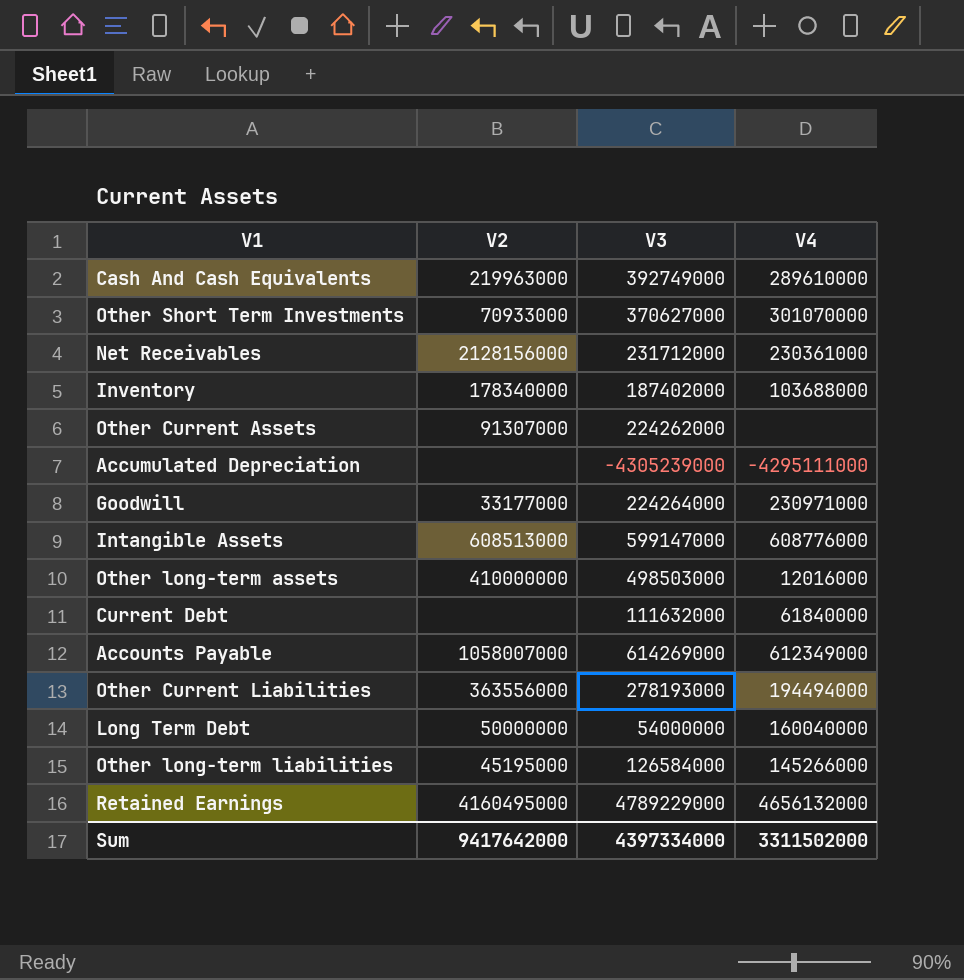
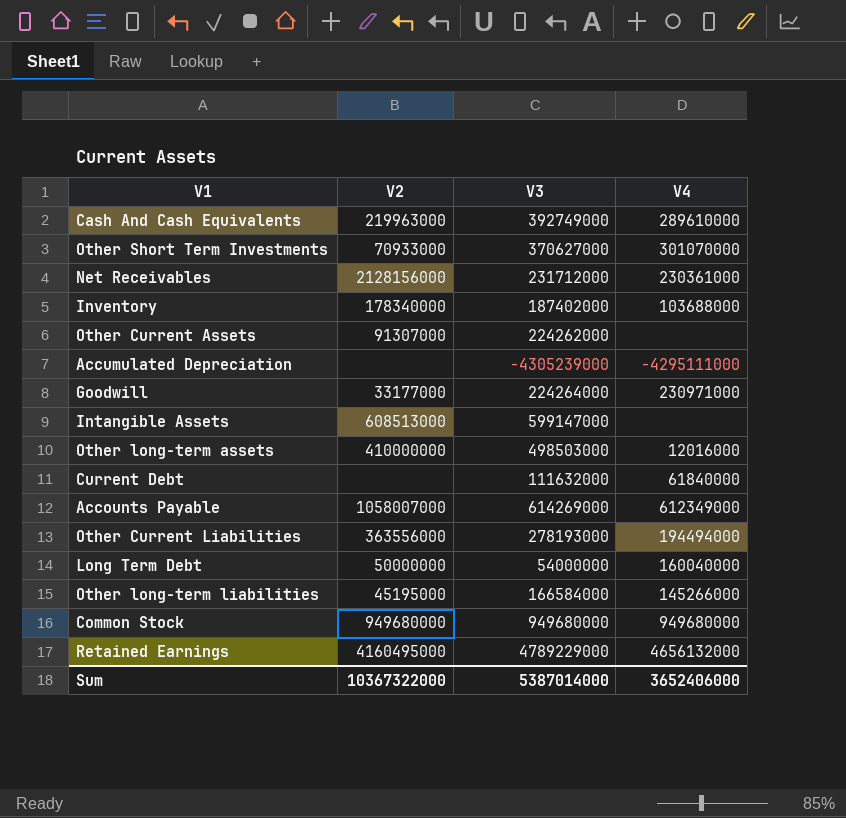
Intangible Assets | V4: 608776000 -> none
Other long-term liabilities | V3: 126584000 -> 166584000
row Common Stock: none -> 949680000 | 949680000 | 949680000
Sum | V2: 9417642000 -> 10367322000
Sum | V3: 4397334000 -> 5387014000
Sum | V4: 3311502000 -> 3652406000

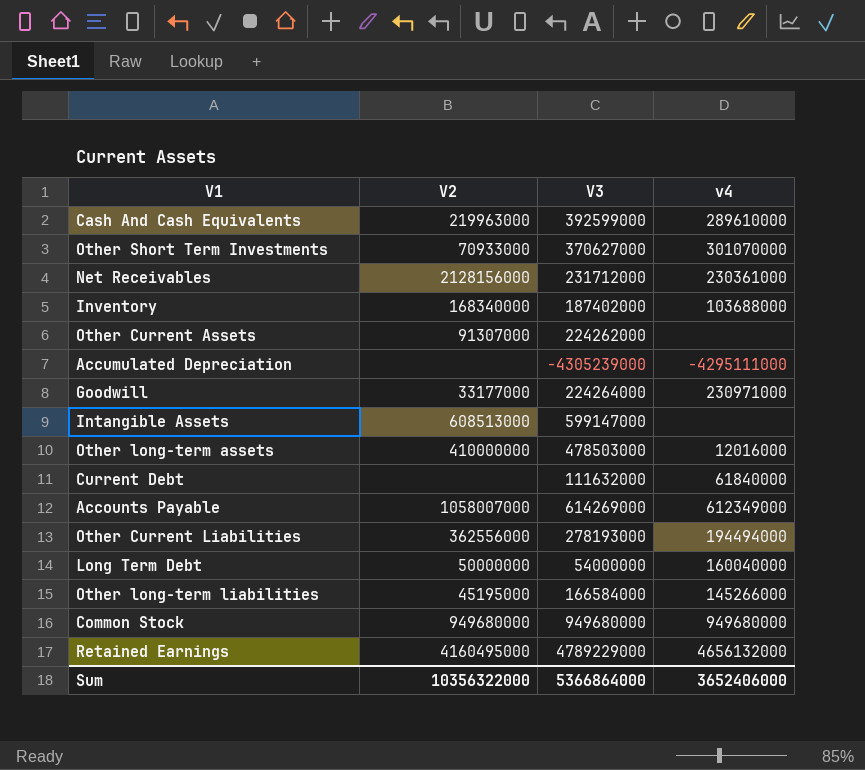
column name: V4 -> v4
Cash And Cash Equivalents | V3: 392749000 -> 392599000
Inventory | V2: 178340000 -> 168340000
Other long-term assets | V3: 498503000 -> 478503000
Other Current Liabilities | V2: 363556000 -> 362556000
Sum | V2: 10367322000 -> 10356322000
Sum | V3: 5387014000 -> 5366864000

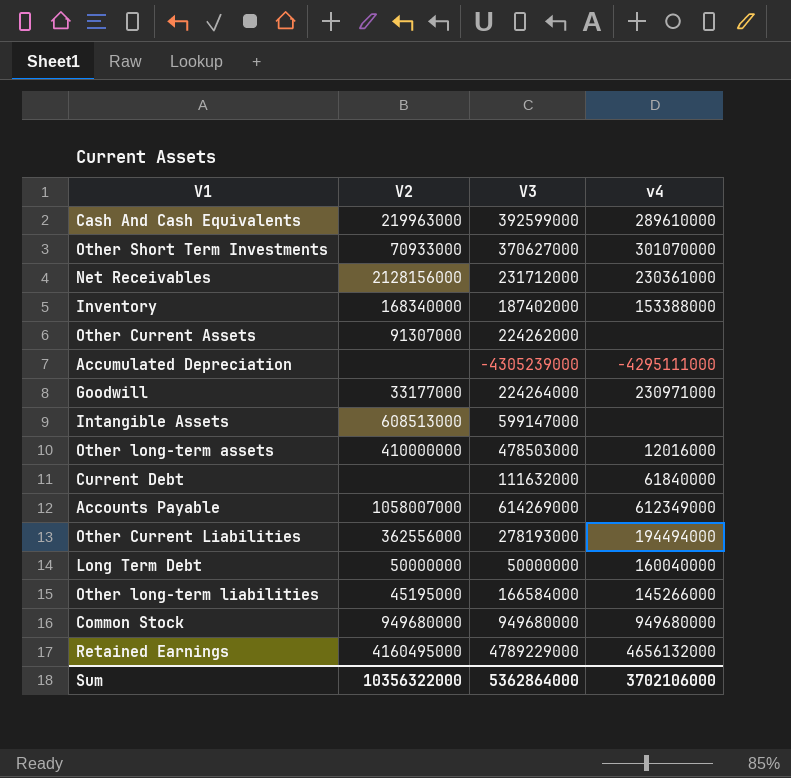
Inventory | v4: 103688000 -> 153388000
Long Term Debt | V3: 54000000 -> 50000000
Sum | V3: 5366864000 -> 5362864000
Sum | v4: 3652406000 -> 3702106000

